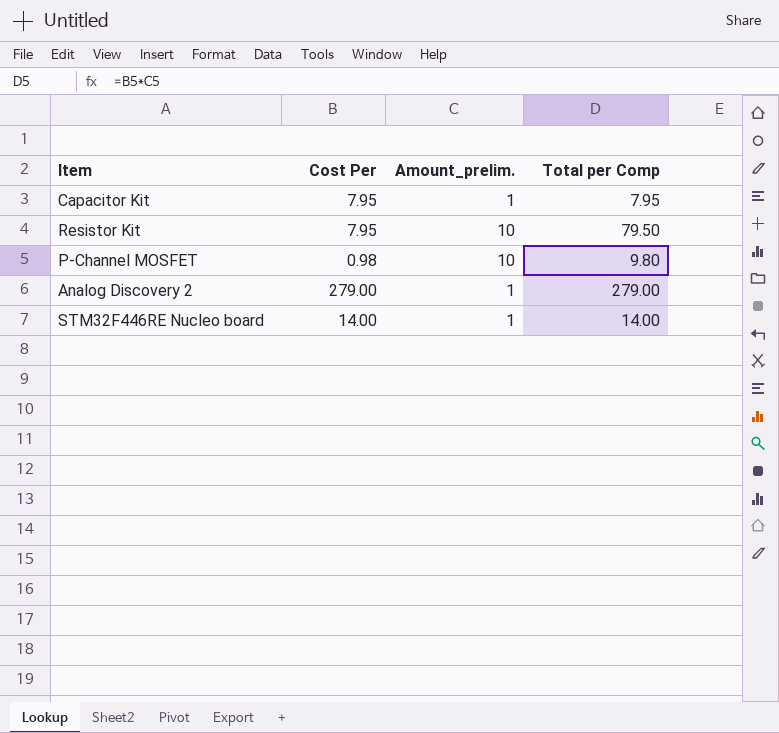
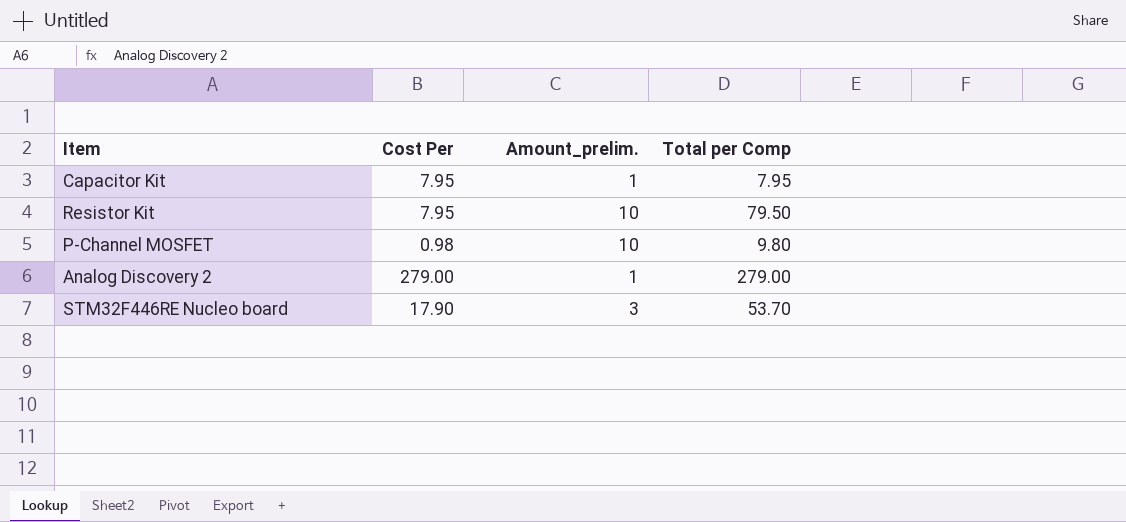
STM32F446RE Nucleo board | Cost Per: 14.00 -> 17.90
STM32F446RE Nucleo board | Amount_prelim.: 1 -> 3
STM32F446RE Nucleo board | Total per Comp: 14.00 -> 53.70

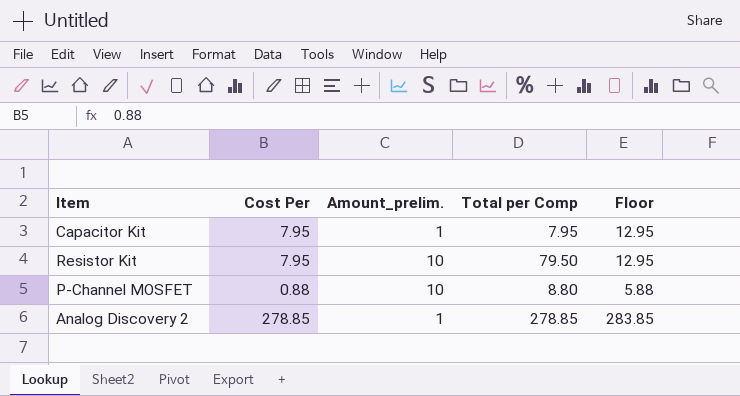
column Floor | formula: none -> [Cost Per] + 5
row STM32F446RE Nucleo board: 17.90 | 3 | 53.70 -> none
P-Channel MOSFET | Cost Per: 0.98 -> 0.88
P-Channel MOSFET | Total per Comp: 9.80 -> 8.80
Analog Discovery 2 | Cost Per: 279.00 -> 278.85
Analog Discovery 2 | Total per Comp: 279.00 -> 278.85

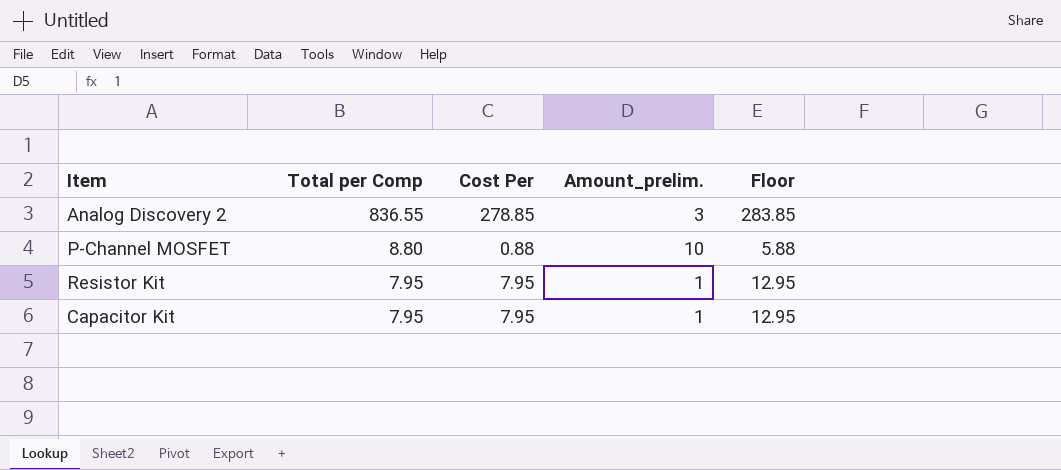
row order: none -> Total per Comp descending
column Total per Comp | position: 4 -> 2
Analog Discovery 2 | Total per Comp: 278.85 -> 836.55
Analog Discovery 2 | Amount_prelim.: 1 -> 3
Resistor Kit | Total per Comp: 79.50 -> 7.95
Resistor Kit | Amount_prelim.: 10 -> 1

